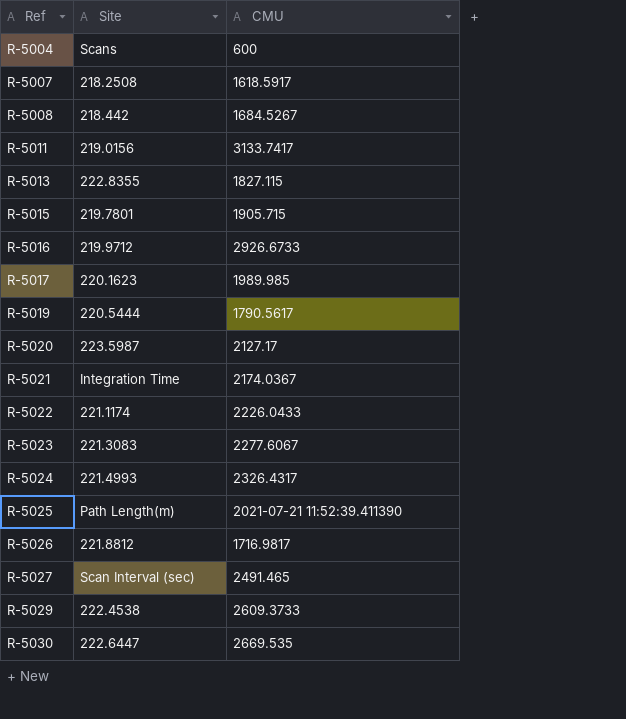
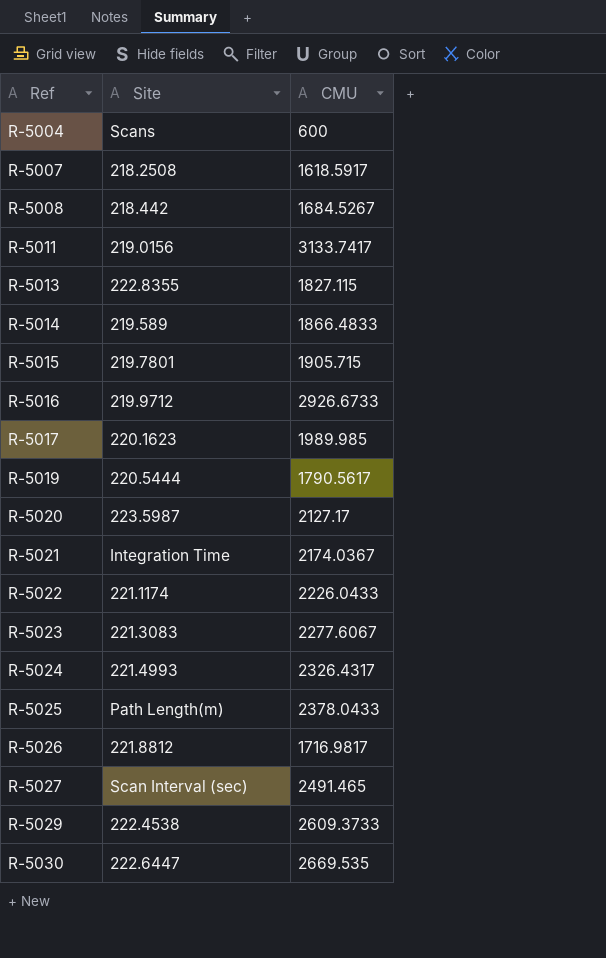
row R-5014: none -> 219.589 | 1866.4833
R-5025 | CMU: 2021-07-21 11:52:39.411390 -> 2378.0433

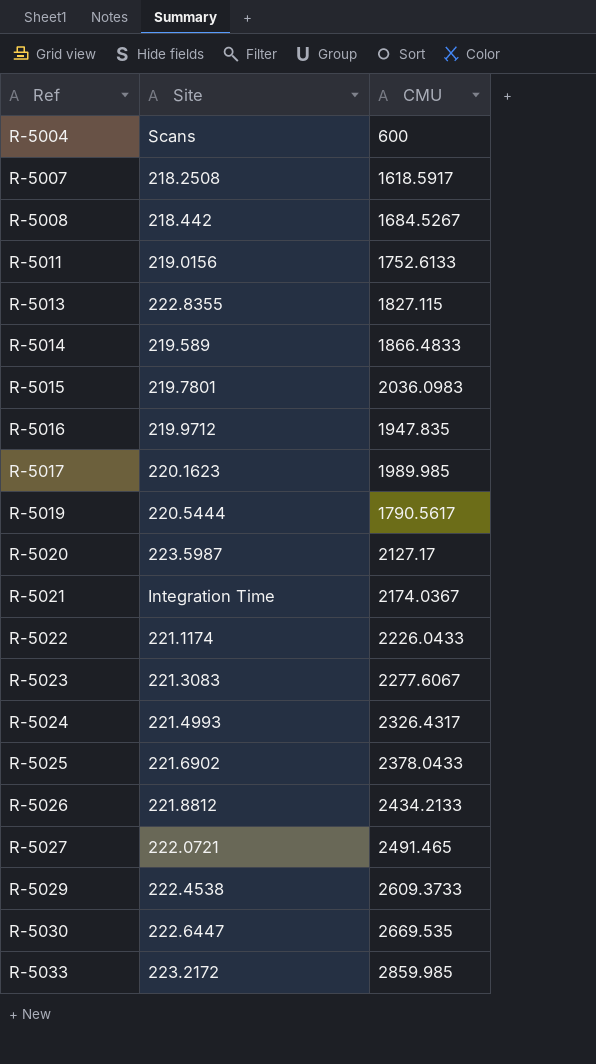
R-5011 | CMU: 3133.7417 -> 1752.6133
R-5015 | CMU: 1905.715 -> 2036.0983
R-5016 | CMU: 2926.6733 -> 1947.835
R-5025 | Site: Path Length(m) -> 221.6902
R-5026 | CMU: 1716.9817 -> 2434.2133
R-5027 | Site: Scan Interval (sec) -> 222.0721
row R-5033: none -> 223.2172 | 2859.985

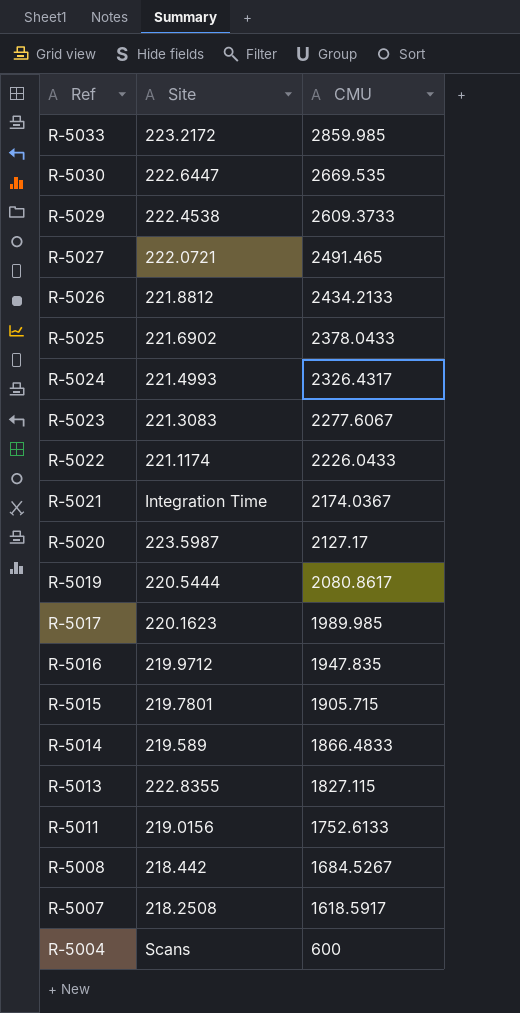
row order: Ref ascending -> Ref descending
R-5019 | CMU: 1790.5617 -> 2080.8617
R-5015 | CMU: 2036.0983 -> 1905.715

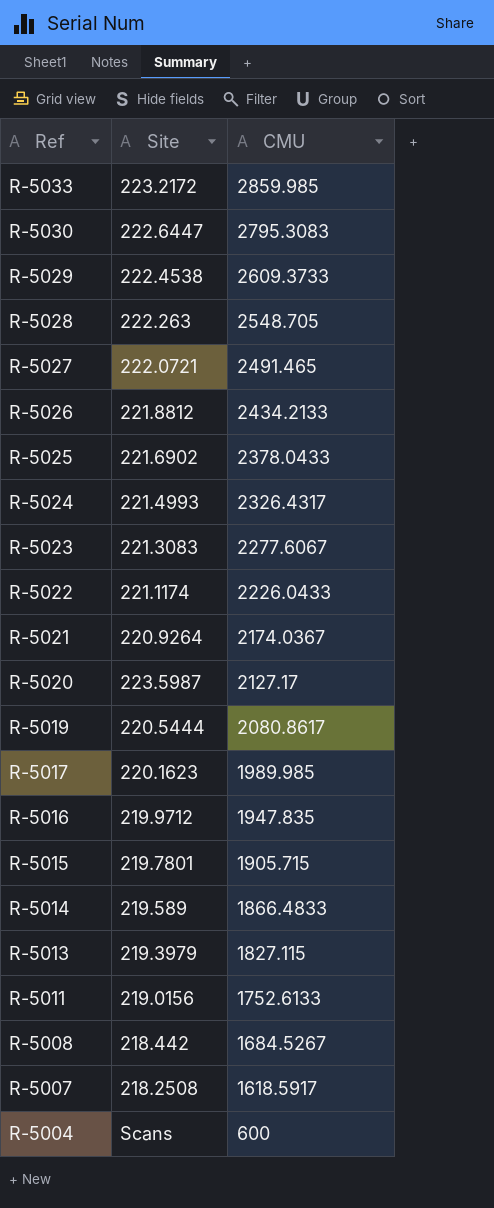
R-5030 | CMU: 2669.535 -> 2795.3083
row R-5028: none -> 222.263 | 2548.705
R-5021 | Site: Integration Time -> 220.9264
R-5013 | Site: 222.8355 -> 219.3979

